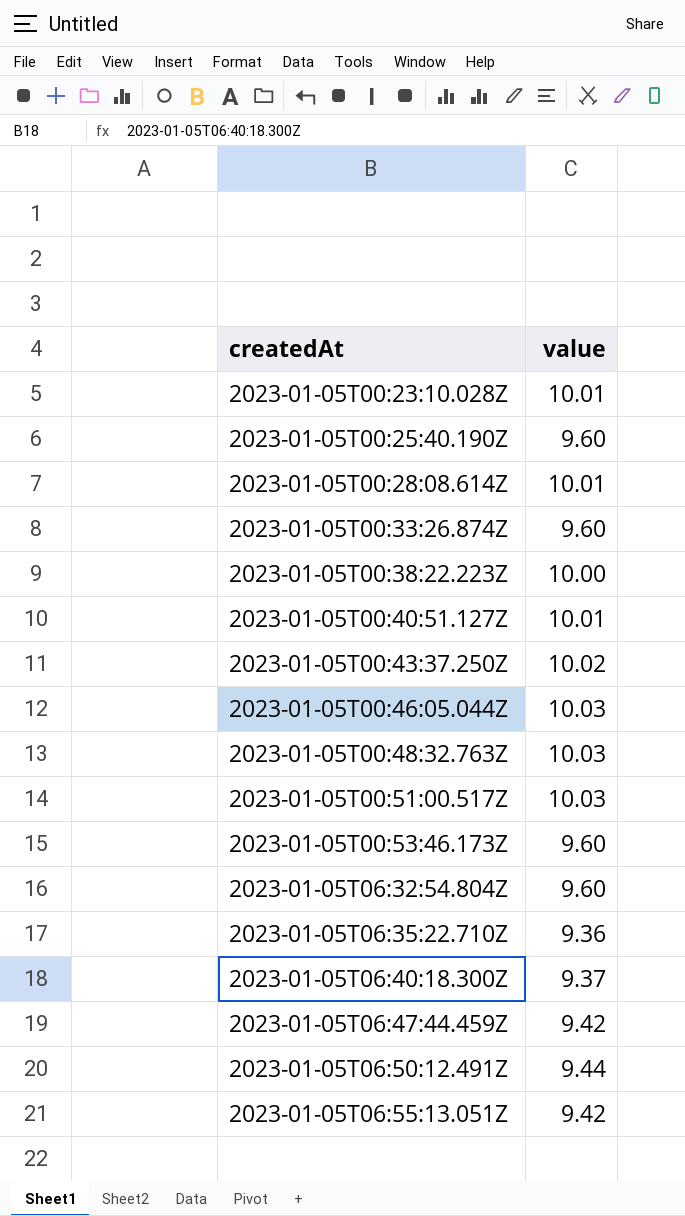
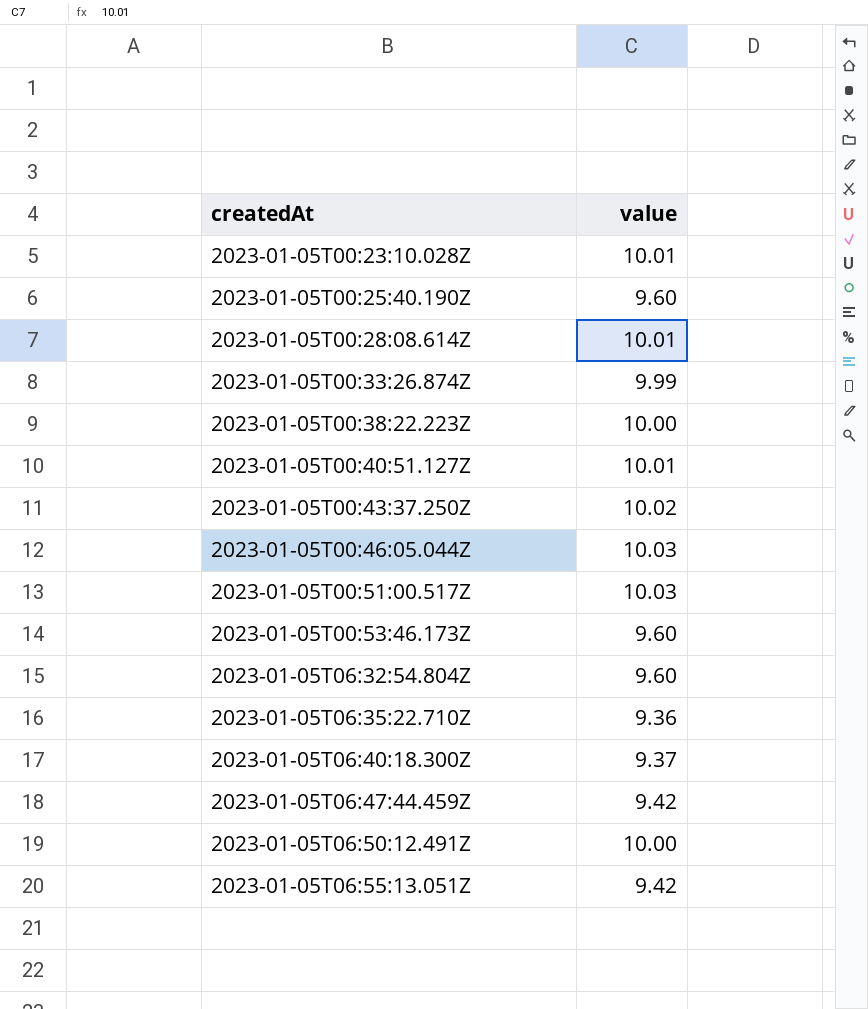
row 2023-01-05T00:48:32.763Z: 10.03 -> none
2023-01-05T00:33:26.874Z | value: 9.60 -> 9.99
2023-01-05T06:50:12.491Z | value: 9.44 -> 10.00

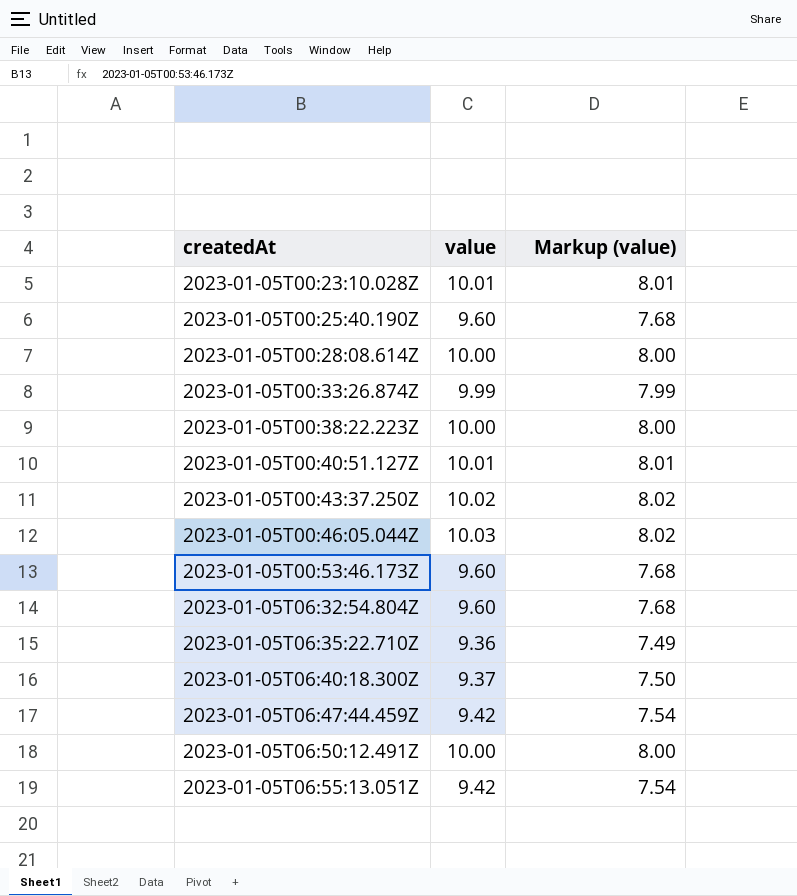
column Markup (value) | formula: none -> [value] * 0.8
row 2023-01-05T00:51:00.517Z: 10.03 -> none
2023-01-05T00:28:08.614Z | value: 10.01 -> 10.00

